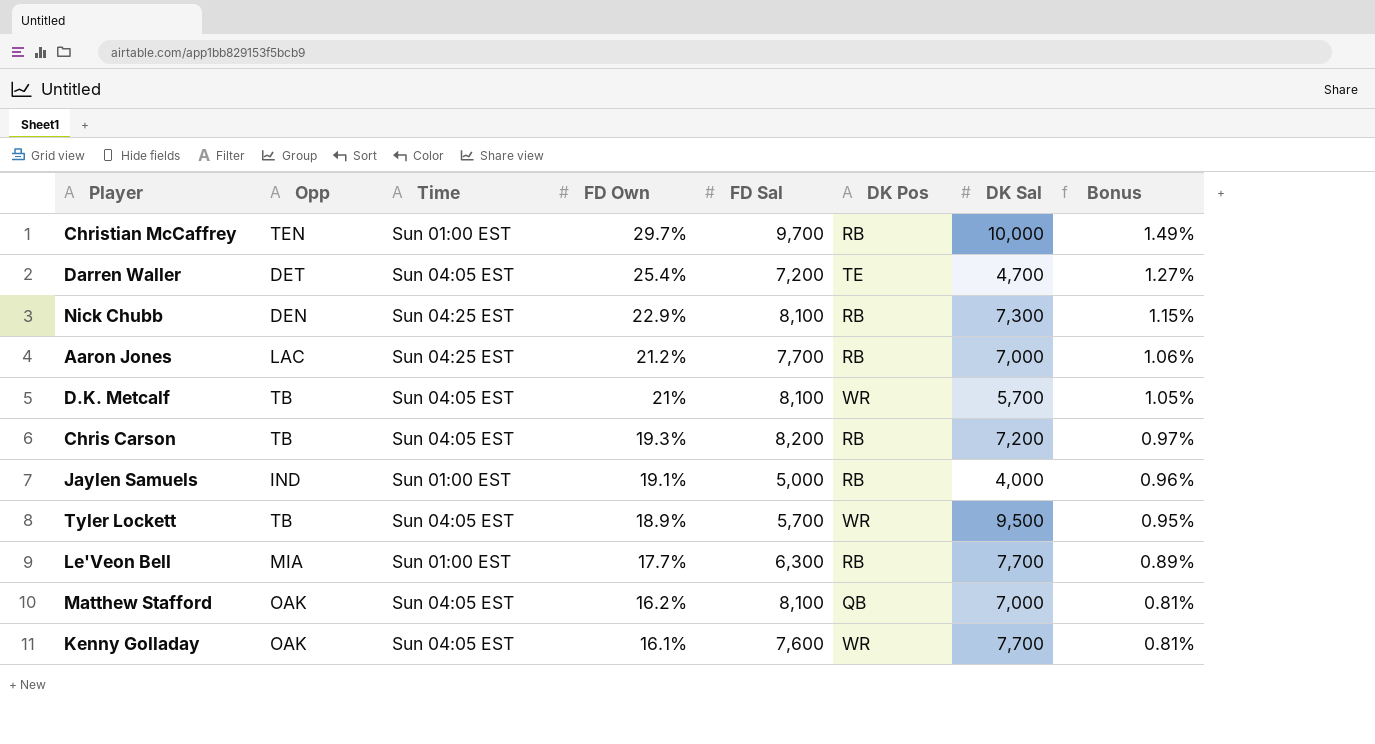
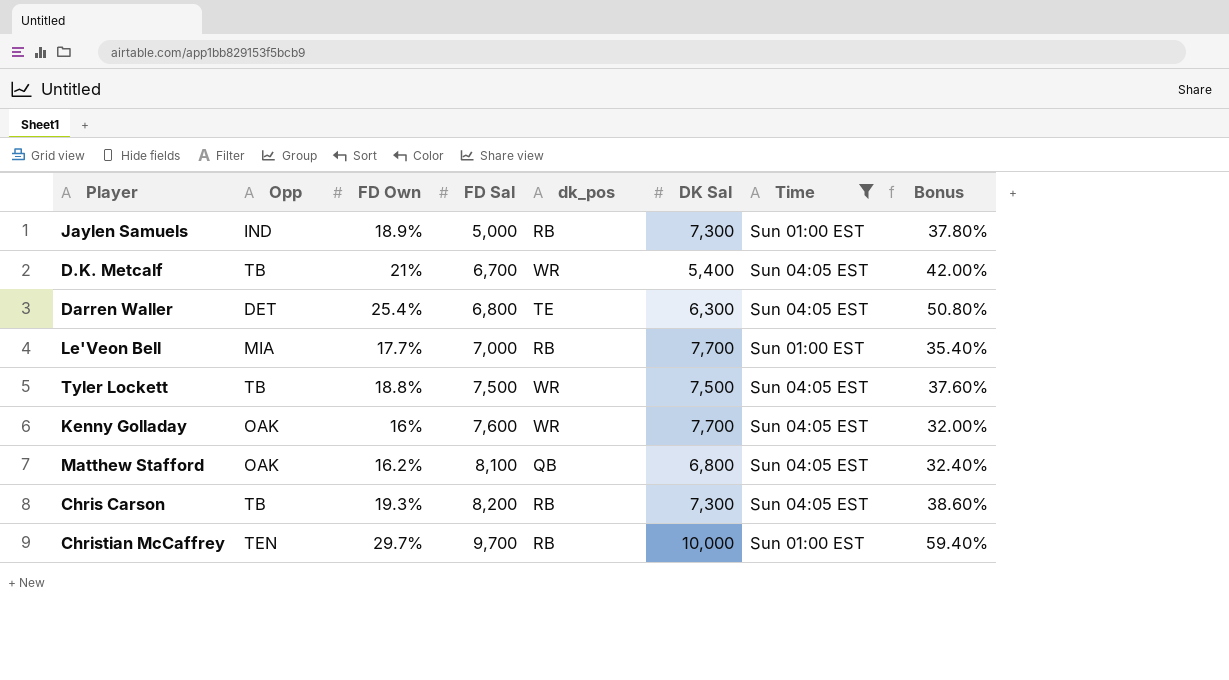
filter: none -> Time != Sun 04:25 EST
row order: FD Own descending -> FD Sal ascending
column name: DK Pos -> dk_pos
column Time | position: 3 -> 7
column Bonus | formula: [FD Own] * 0.05 -> [FD Own] * 2
Jaylen Samuels | FD Own: 19.1% -> 18.9%
Jaylen Samuels | DK Sal: 4,000 -> 7,300
D.K. Metcalf | FD Sal: 8,100 -> 6,700
D.K. Metcalf | DK Sal: 5,700 -> 5,400
Darren Waller | FD Sal: 7,200 -> 6,800
Darren Waller | DK Sal: 4,700 -> 6,300
Le'Veon Bell | FD Sal: 6,300 -> 7,000
Tyler Lockett | FD Own: 18.9% -> 18.8%
Tyler Lockett | FD Sal: 5,700 -> 7,500
Tyler Lockett | DK Sal: 9,500 -> 7,500
Kenny Golladay | FD Own: 16.1% -> 16%
Matthew Stafford | DK Sal: 7,000 -> 6,800
Chris Carson | DK Sal: 7,200 -> 7,300

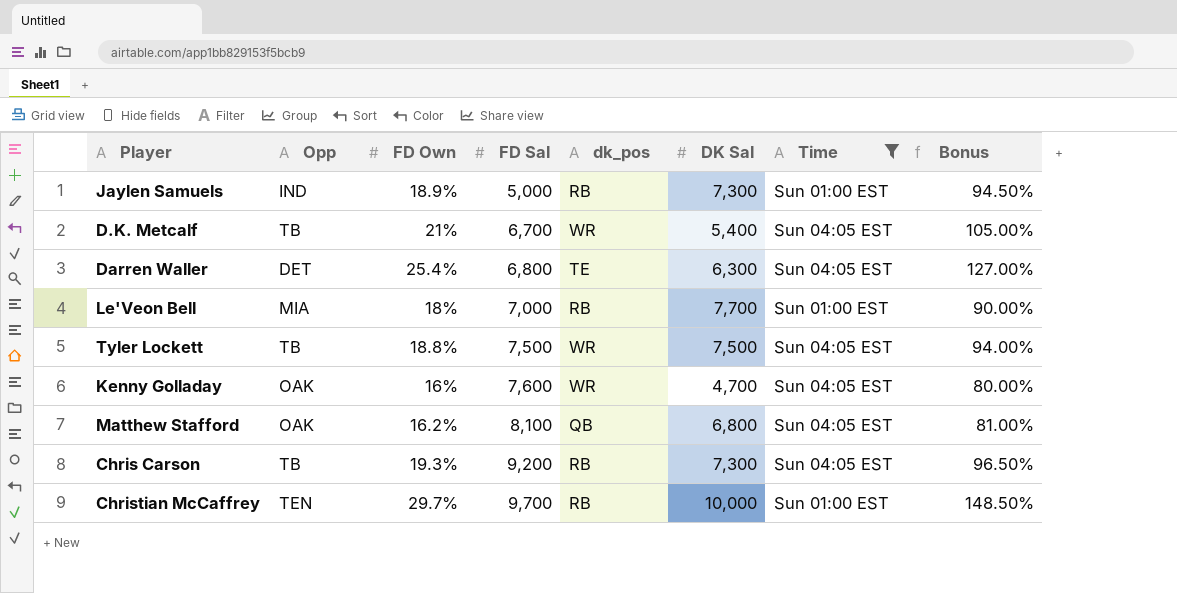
column Bonus | formula: [FD Own] * 2 -> [FD Own] * 5
Le'Veon Bell | FD Own: 17.7% -> 18%
Kenny Golladay | DK Sal: 7,700 -> 4,700
Chris Carson | FD Sal: 8,200 -> 9,200

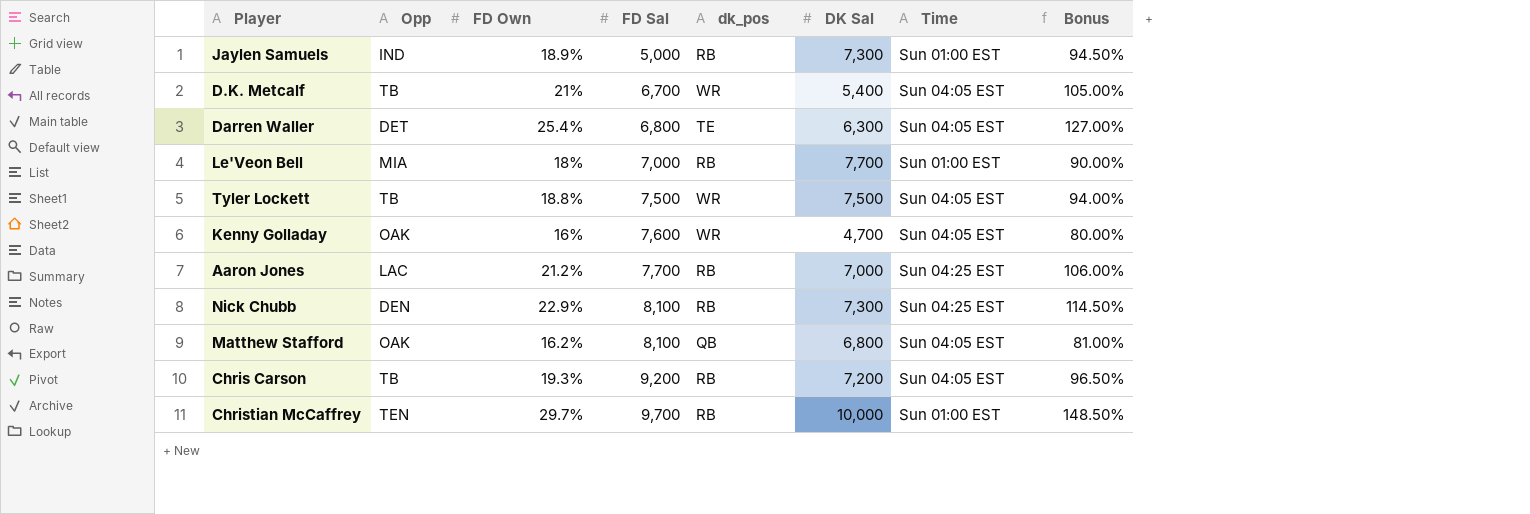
filter: Time != Sun 04:25 EST -> none
Chris Carson | DK Sal: 7,300 -> 7,200

